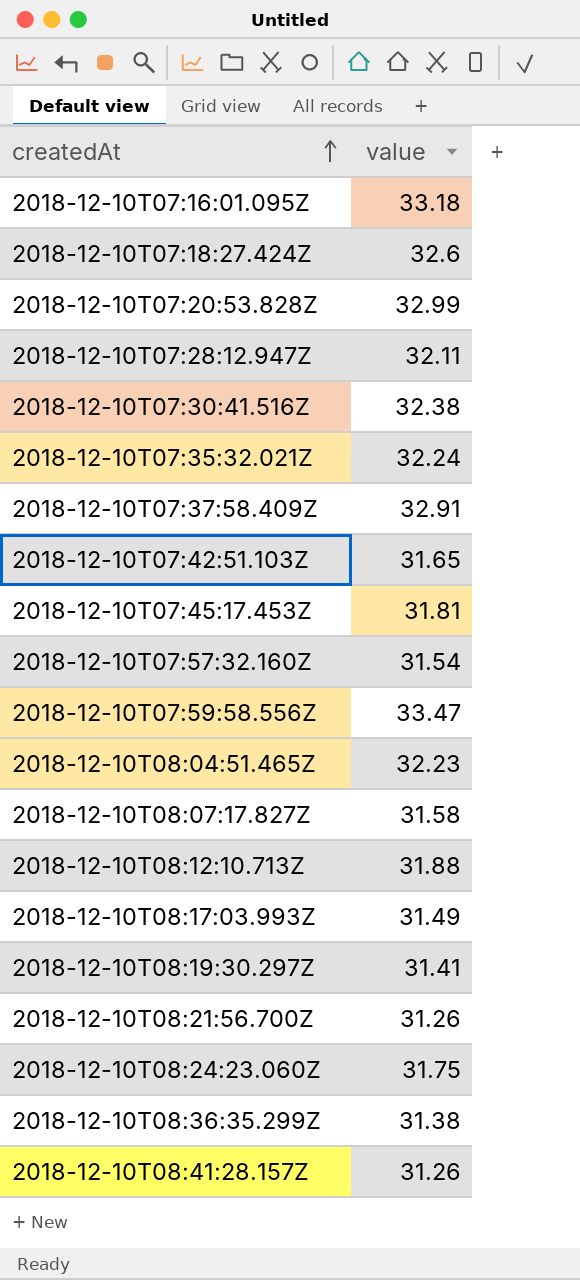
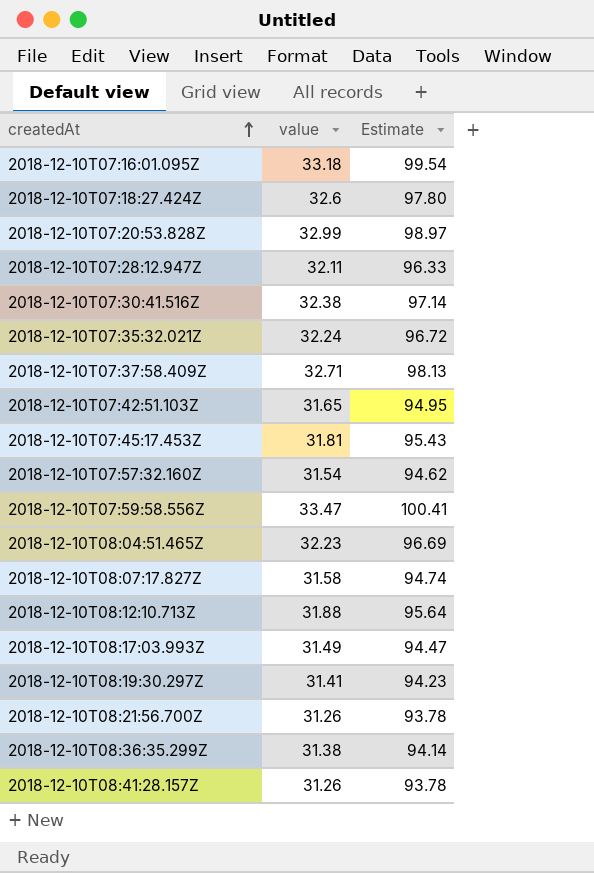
column Estimate | formula: none -> [value] * 3
row 2018-12-10T08:24:23.060Z: 31.75 -> none
2018-12-10T07:37:58.409Z | value: 32.91 -> 32.71

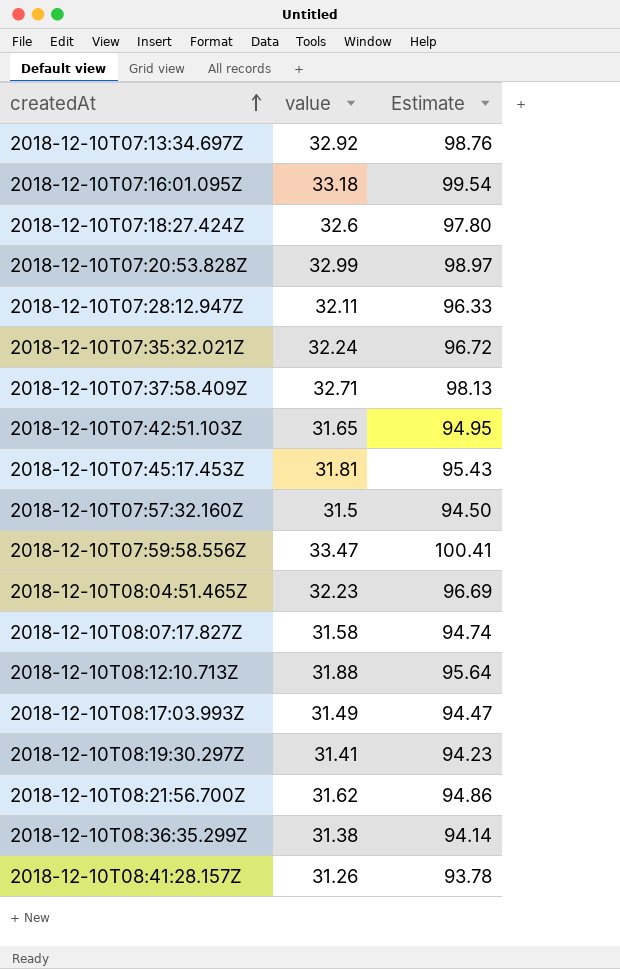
row 2018-12-10T07:30:41.516Z: 32.38 | 97.14 -> none
row 2018-12-10T07:13:34.697Z: none -> 32.92 | 98.76
2018-12-10T07:57:32.160Z | value: 31.54 -> 31.5
2018-12-10T07:57:32.160Z | Estimate: 94.62 -> 94.50
2018-12-10T08:21:56.700Z | value: 31.26 -> 31.62
2018-12-10T08:21:56.700Z | Estimate: 93.78 -> 94.86

